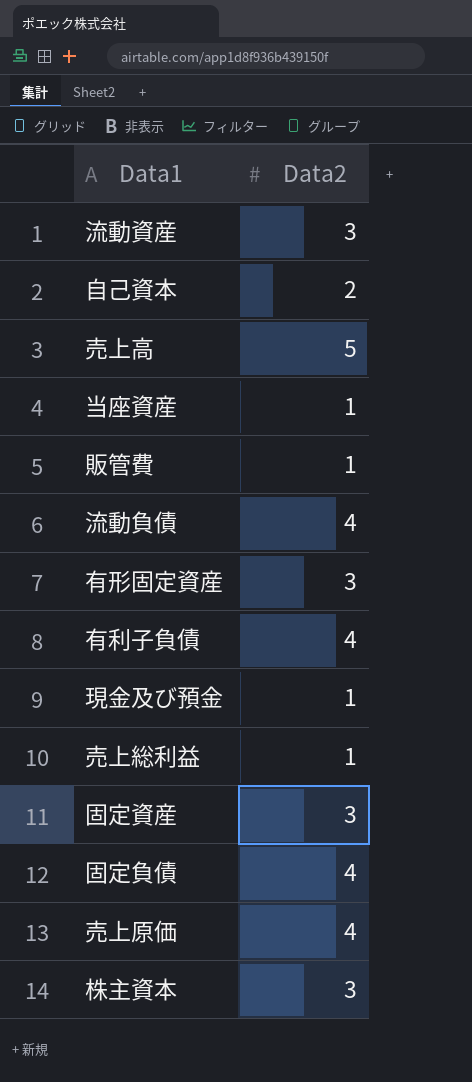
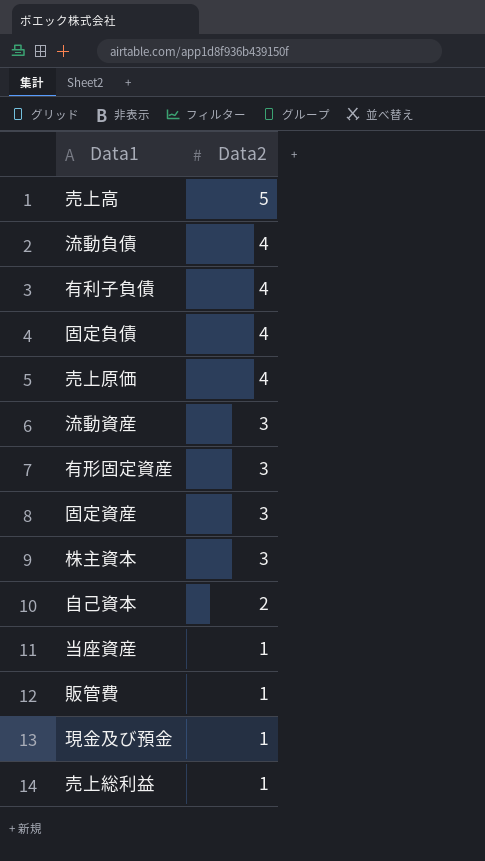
row order: none -> Data2 descending

